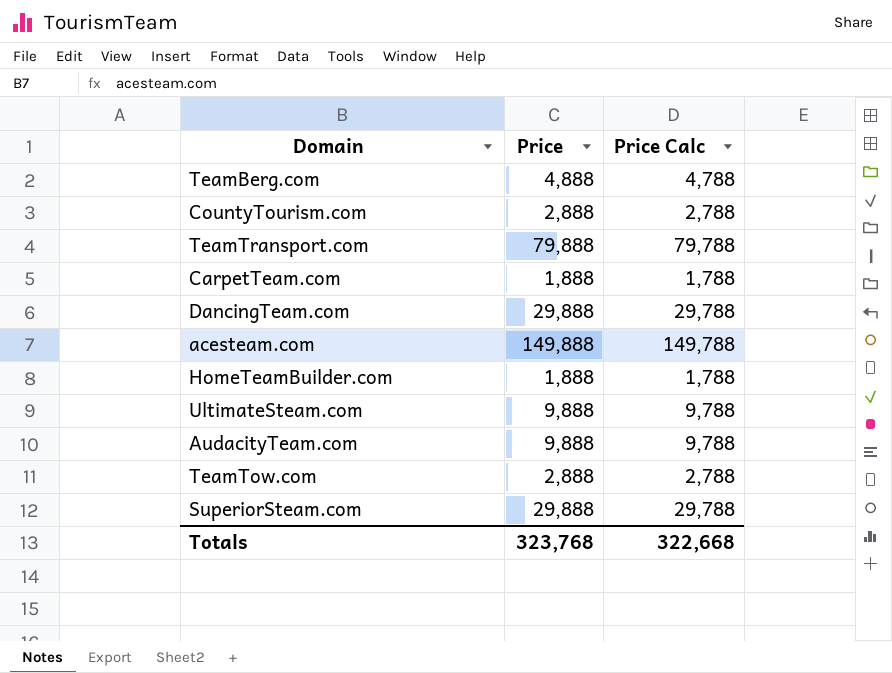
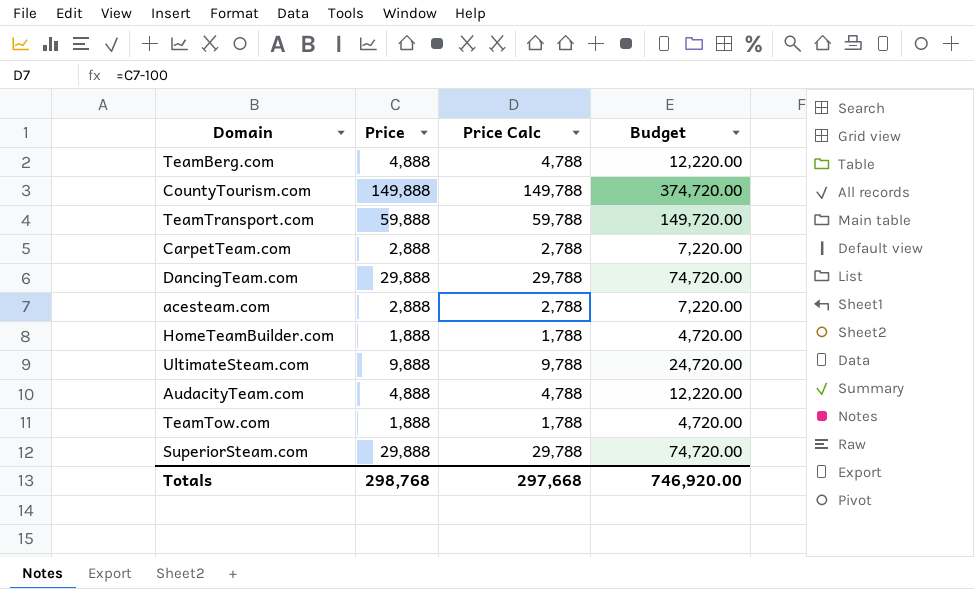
column Budget | formula: none -> [Price] * 2.5
CountyTourism.com | Price: 2,888 -> 149,888
CountyTourism.com | Price Calc: 2,788 -> 149,788
TeamTransport.com | Price: 79,888 -> 59,888
TeamTransport.com | Price Calc: 79,788 -> 59,788
CarpetTeam.com | Price: 1,888 -> 2,888
CarpetTeam.com | Price Calc: 1,788 -> 2,788
acesteam.com | Price: 149,888 -> 2,888
acesteam.com | Price Calc: 149,788 -> 2,788
AudacityTeam.com | Price: 9,888 -> 4,888
AudacityTeam.com | Price Calc: 9,788 -> 4,788
TeamTow.com | Price: 2,888 -> 1,888
TeamTow.com | Price Calc: 2,788 -> 1,788
Totals | Price: 323,768 -> 298,768
Totals | Price Calc: 322,668 -> 297,668

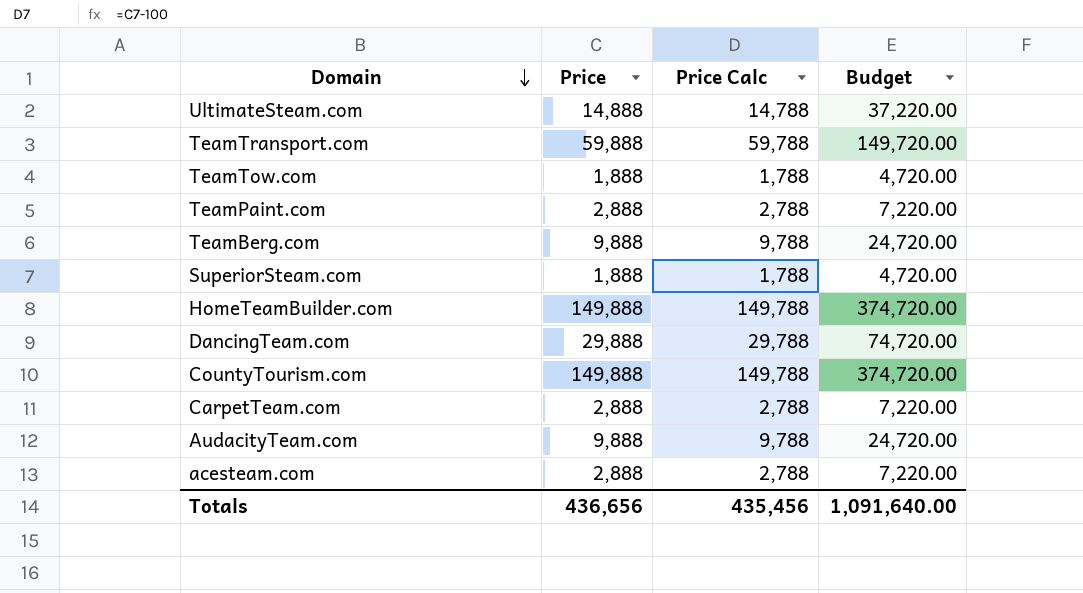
row order: none -> Domain descending
UltimateSteam.com | Price: 9,888 -> 14,888
UltimateSteam.com | Price Calc: 9,788 -> 14,788
UltimateSteam.com | Budget: 24,720.00 -> 37,220.00
row TeamPaint.com: none -> 2,888 | 2,788 | 7,220.00
TeamBerg.com | Price: 4,888 -> 9,888
TeamBerg.com | Price Calc: 4,788 -> 9,788
TeamBerg.com | Budget: 12,220.00 -> 24,720.00
SuperiorSteam.com | Price: 29,888 -> 1,888
SuperiorSteam.com | Price Calc: 29,788 -> 1,788
SuperiorSteam.com | Budget: 74,720.00 -> 4,720.00
HomeTeamBuilder.com | Price: 1,888 -> 149,888
HomeTeamBuilder.com | Price Calc: 1,788 -> 149,788
HomeTeamBuilder.com | Budget: 4,720.00 -> 374,720.00
AudacityTeam.com | Price: 4,888 -> 9,888
AudacityTeam.com | Price Calc: 4,788 -> 9,788
AudacityTeam.com | Budget: 12,220.00 -> 24,720.00
Totals | Price: 298,768 -> 436,656
Totals | Price Calc: 297,668 -> 435,456
Totals | Budget: 746,920.00 -> 1,091,640.00

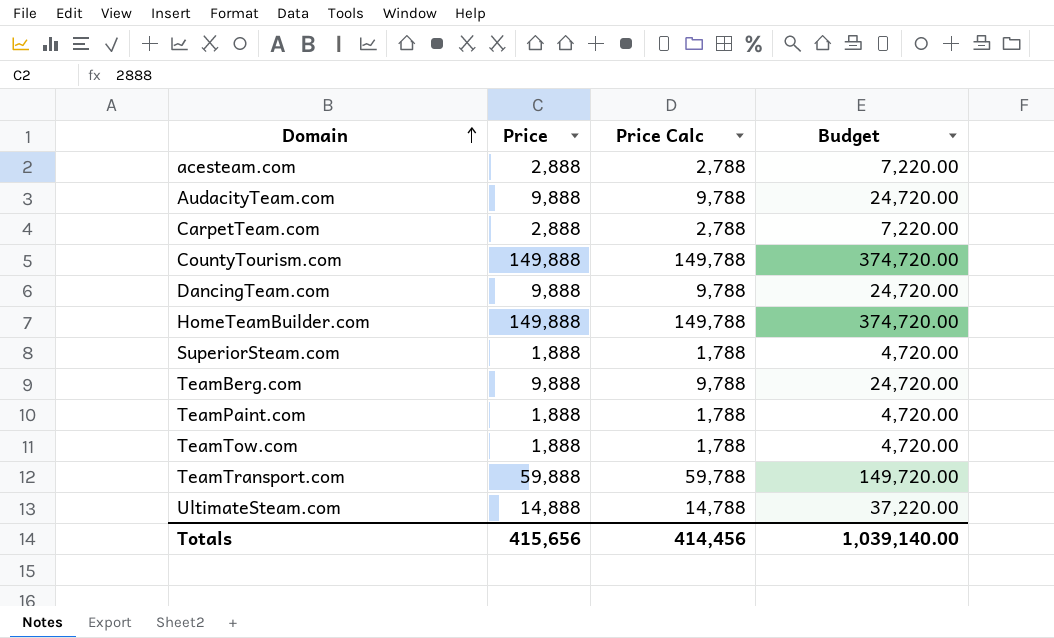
row order: Domain descending -> Domain ascending
DancingTeam.com | Price: 29,888 -> 9,888
DancingTeam.com | Price Calc: 29,788 -> 9,788
DancingTeam.com | Budget: 74,720.00 -> 24,720.00
TeamPaint.com | Price: 2,888 -> 1,888
TeamPaint.com | Price Calc: 2,788 -> 1,788
TeamPaint.com | Budget: 7,220.00 -> 4,720.00
Totals | Price: 436,656 -> 415,656
Totals | Price Calc: 435,456 -> 414,456
Totals | Budget: 1,091,640.00 -> 1,039,140.00

